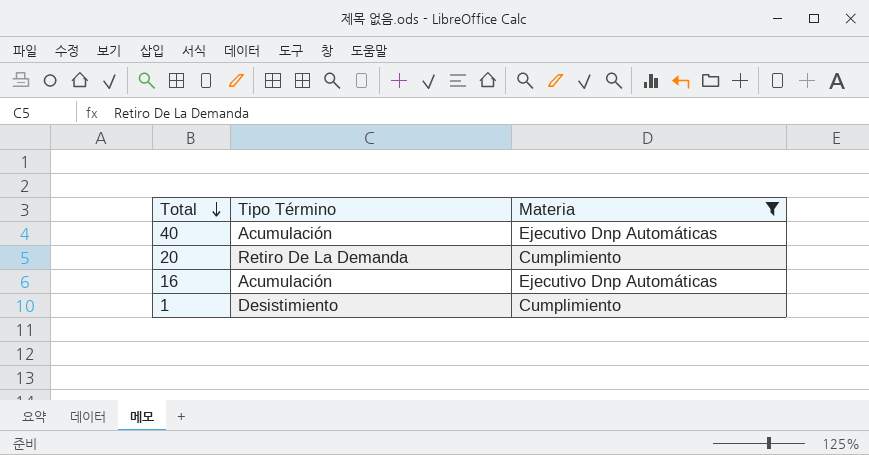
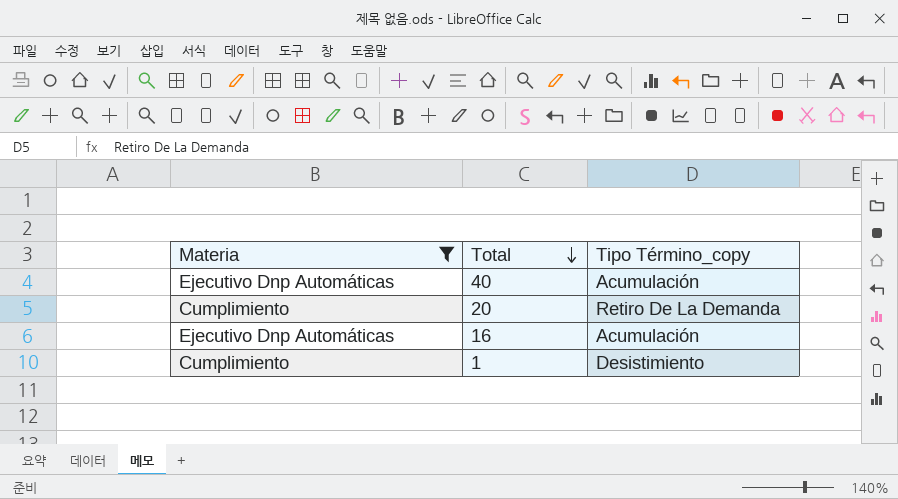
column Materia | position: 3 -> 1
column name: Tipo Término -> Tipo Término_copy

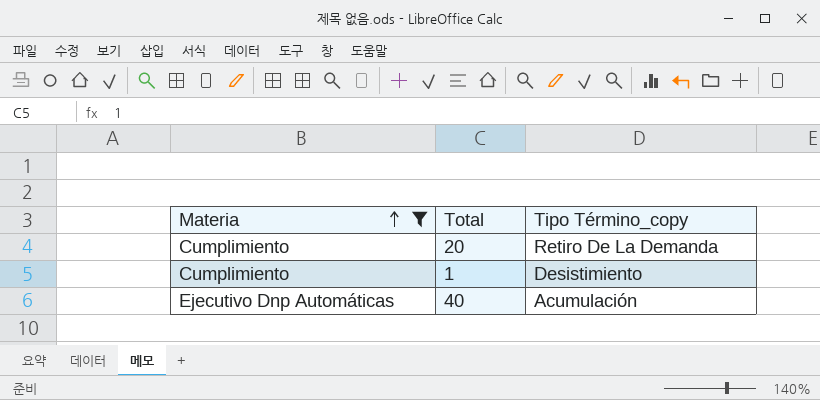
row order: Total descending -> Materia ascending
row 16: Ejecutivo Dnp Automáticas | Acumulación -> none

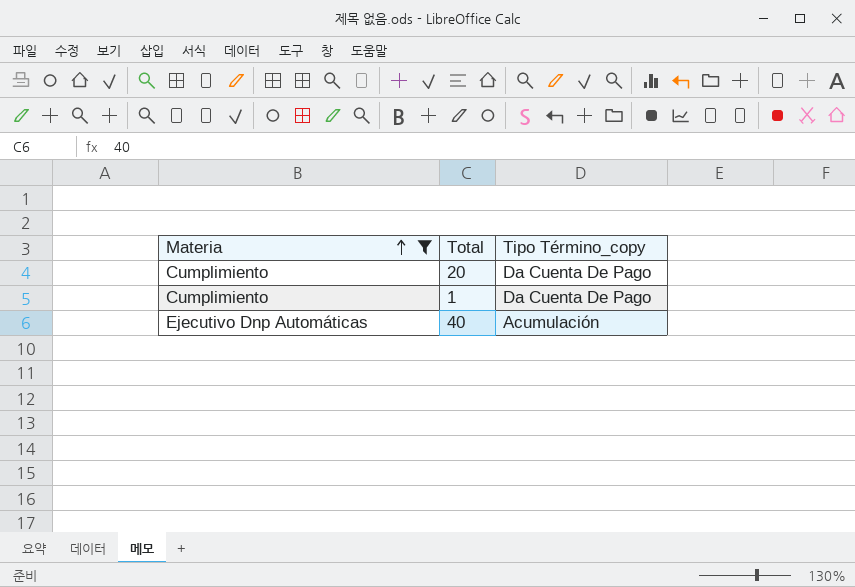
20 | Tipo Término_copy: Retiro De La Demanda -> Da Cuenta De Pago
1 | Tipo Término_copy: Desistimiento -> Da Cuenta De Pago

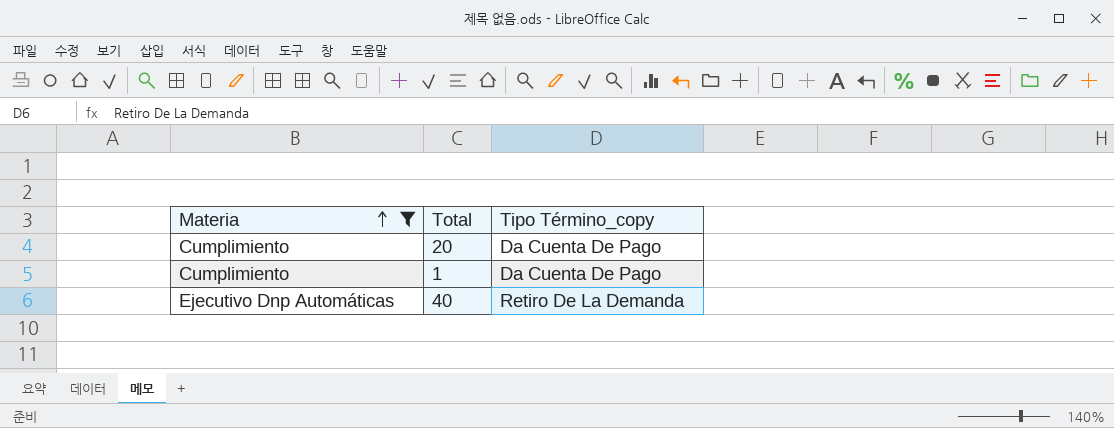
40 | Tipo Término_copy: Acumulación -> Retiro De La Demanda

